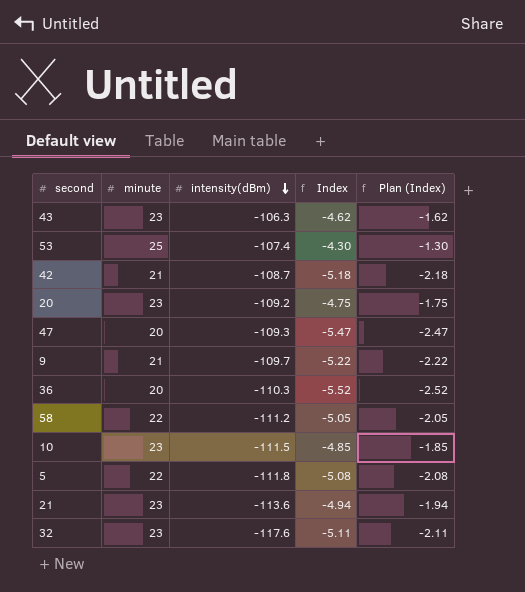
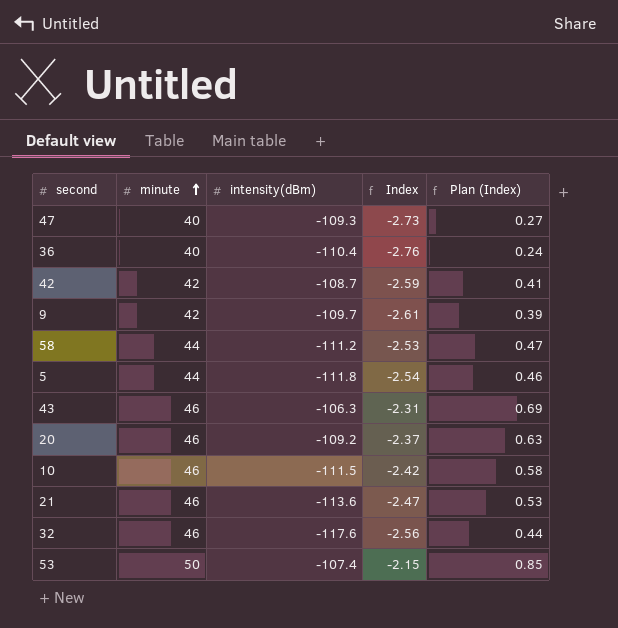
row order: intensity(dBm) descending -> minute ascending
47 | minute: 20 -> 40
47 | Index: -5.47 -> -2.73
47 | Plan (Index): -2.47 -> 0.27
36 | minute: 20 -> 40
36 | intensity(dBm): -110.3 -> -110.4
36 | Index: -5.52 -> -2.76
36 | Plan (Index): -2.52 -> 0.24
42 | minute: 21 -> 42
42 | Index: -5.18 -> -2.59
42 | Plan (Index): -2.18 -> 0.41
9 | minute: 21 -> 42
9 | Index: -5.22 -> -2.61
9 | Plan (Index): -2.22 -> 0.39
58 | minute: 22 -> 44
58 | Index: -5.05 -> -2.53
58 | Plan (Index): -2.05 -> 0.47
5 | minute: 22 -> 44
5 | Index: -5.08 -> -2.54
5 | Plan (Index): -2.08 -> 0.46
43 | minute: 23 -> 46
43 | Index: -4.62 -> -2.31
43 | Plan (Index): -1.62 -> 0.69
20 | minute: 23 -> 46
20 | Index: -4.75 -> -2.37
20 | Plan (Index): -1.75 -> 0.63
10 | minute: 23 -> 46
10 | Index: -4.85 -> -2.42
10 | Plan (Index): -1.85 -> 0.58
21 | minute: 23 -> 46
21 | Index: -4.94 -> -2.47
21 | Plan (Index): -1.94 -> 0.53
32 | minute: 23 -> 46
32 | Index: -5.11 -> -2.56
32 | Plan (Index): -2.11 -> 0.44
53 | minute: 25 -> 50
53 | Index: -4.30 -> -2.15
53 | Plan (Index): -1.30 -> 0.85

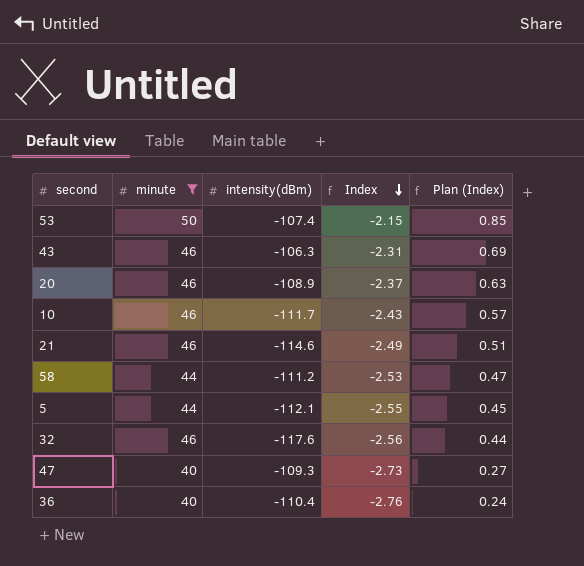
filter: none -> minute != 42
row order: minute ascending -> Index descending
20 | intensity(dBm): -109.2 -> -108.9
10 | intensity(dBm): -111.5 -> -111.7
10 | Index: -2.42 -> -2.43
10 | Plan (Index): 0.58 -> 0.57
21 | intensity(dBm): -113.6 -> -114.6
21 | Index: -2.47 -> -2.49
21 | Plan (Index): 0.53 -> 0.51
5 | intensity(dBm): -111.8 -> -112.1
5 | Index: -2.54 -> -2.55
5 | Plan (Index): 0.46 -> 0.45

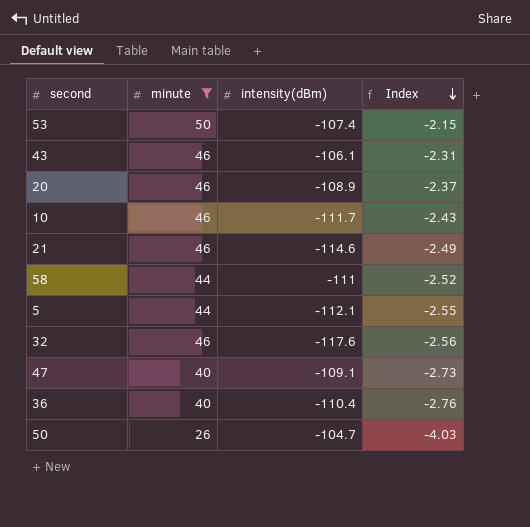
column Plan (Index) | formula: [Index] + 3 -> none
43 | intensity(dBm): -106.3 -> -106.1
58 | intensity(dBm): -111.2 -> -111
58 | Index: -2.53 -> -2.52
47 | intensity(dBm): -109.3 -> -109.1
row 50: none -> 26 | -104.7 | -4.03

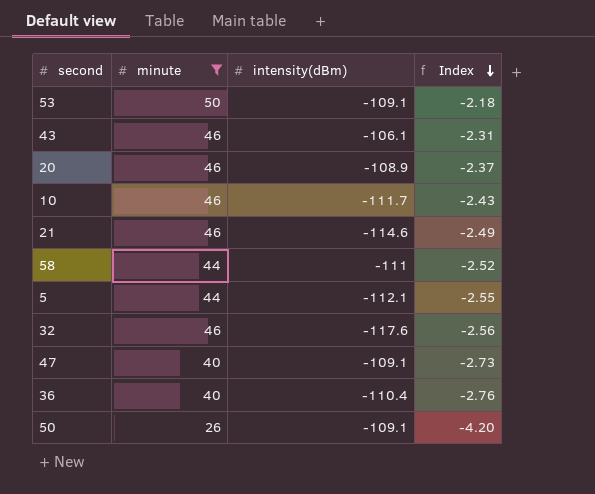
53 | intensity(dBm): -107.4 -> -109.1
53 | Index: -2.15 -> -2.18
50 | intensity(dBm): -104.7 -> -109.1
50 | Index: -4.03 -> -4.20

